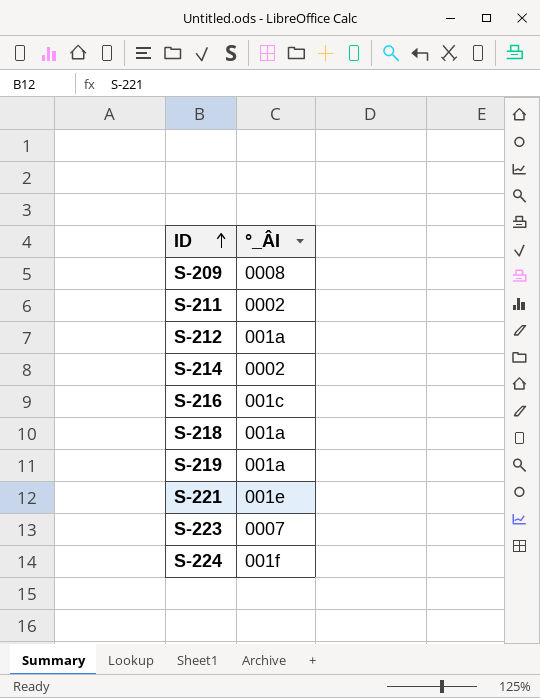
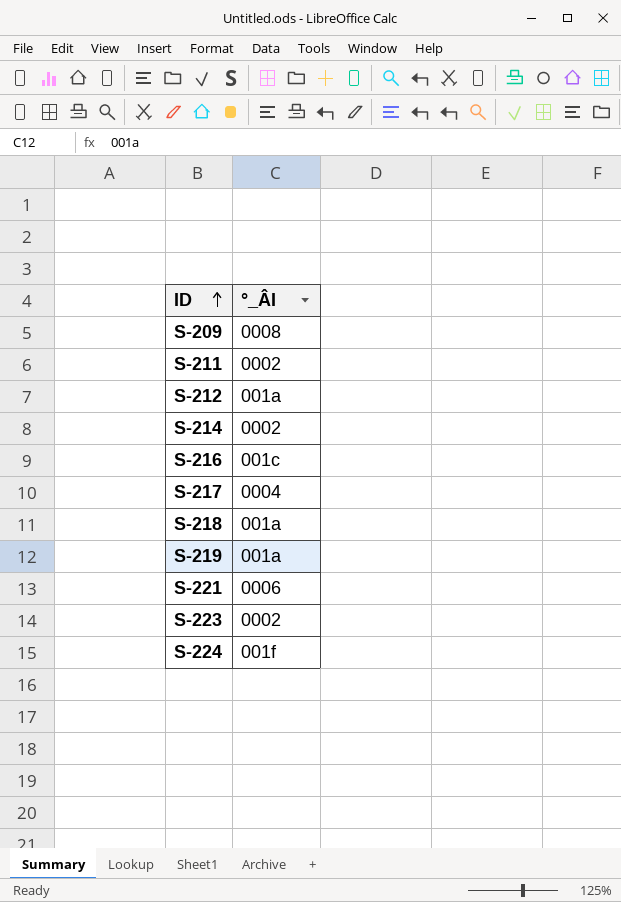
row S-217: none -> 0004
S-221 | °_ÂI: 001e -> 0006
S-223 | °_ÂI: 0007 -> 0002

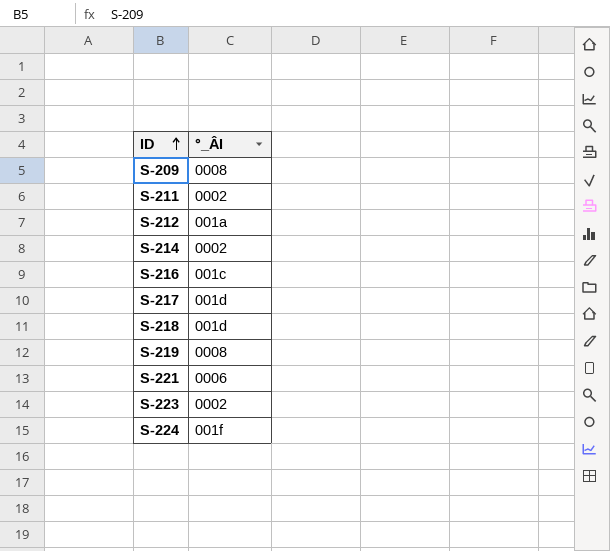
S-217 | °_ÂI: 0004 -> 001d
S-218 | °_ÂI: 001a -> 001d
S-219 | °_ÂI: 001a -> 0008

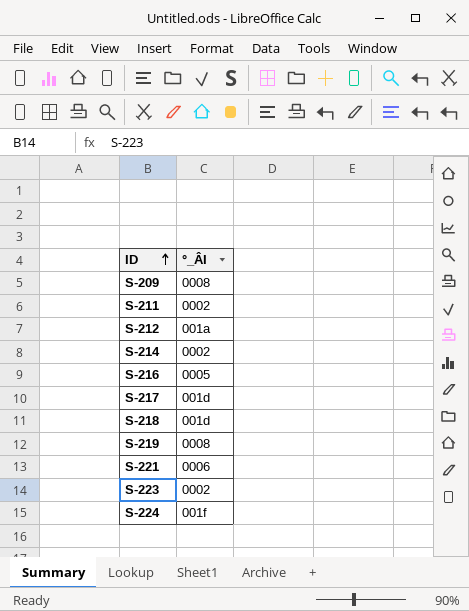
S-216 | °_ÂI: 001c -> 0005

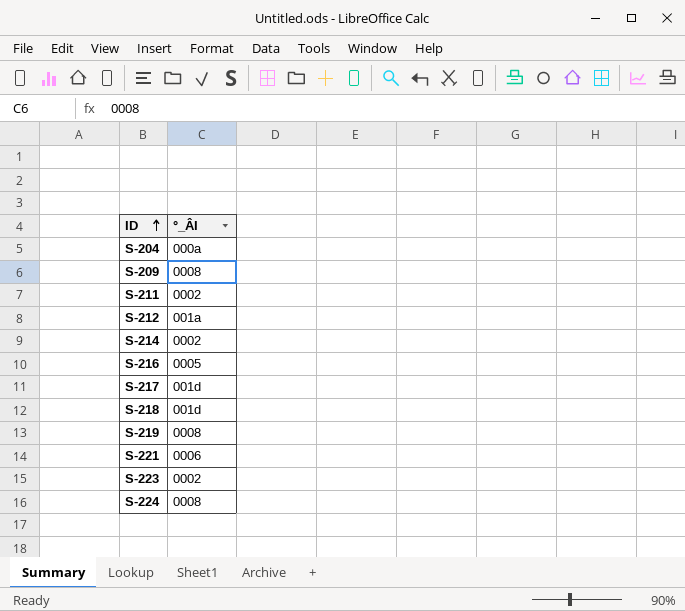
row S-204: none -> 000a
S-224 | °_ÂI: 001f -> 0008

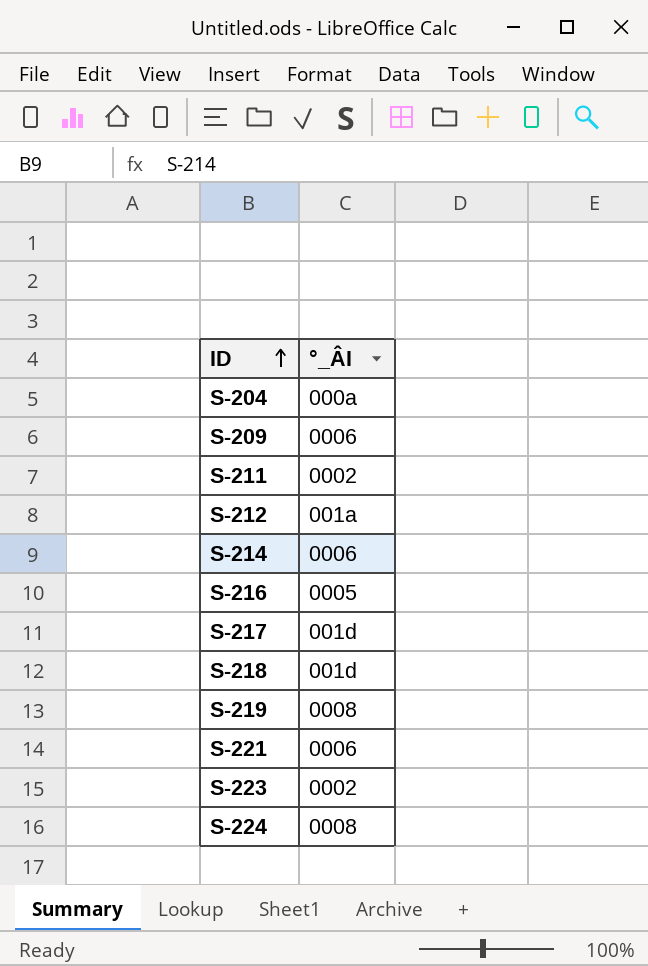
S-209 | °_ÂI: 0008 -> 0006
S-214 | °_ÂI: 0002 -> 0006

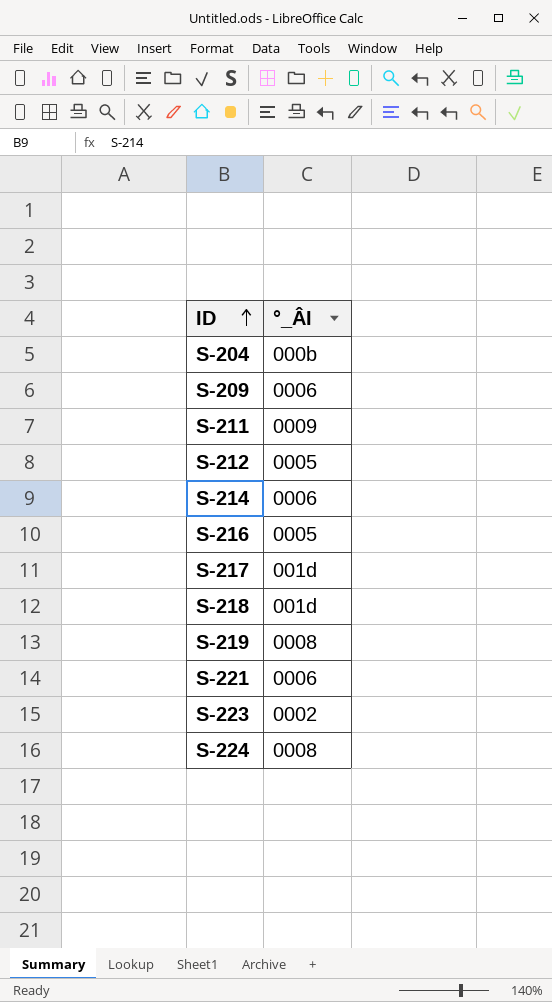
S-204 | °_ÂI: 000a -> 000b
S-211 | °_ÂI: 0002 -> 0009
S-212 | °_ÂI: 001a -> 0005

